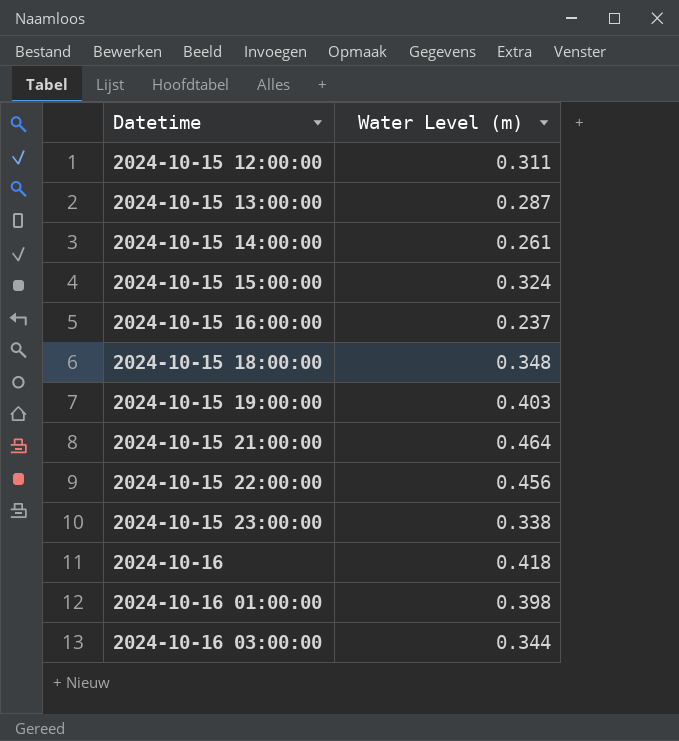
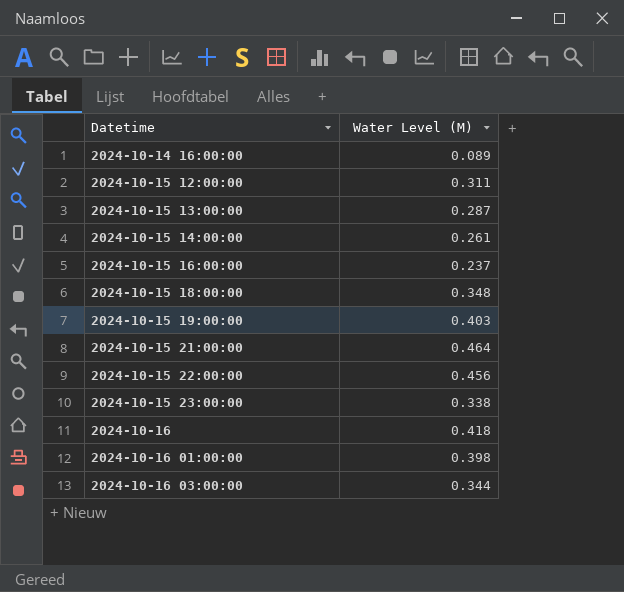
column name: Water Level (m) -> Water Level (M)
row 2024-10-15 15:00:00: 0.324 -> none
row 2024-10-14 16:00:00: none -> 0.089

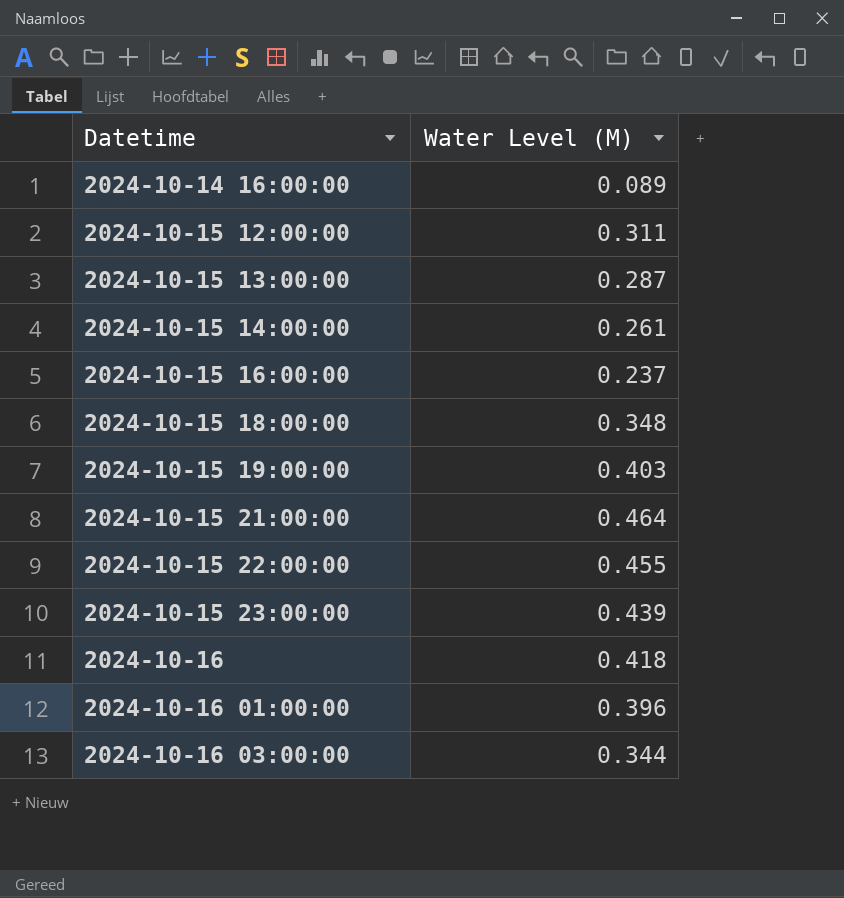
2024-10-15 22:00:00 | Water Level (M): 0.456 -> 0.455
2024-10-15 23:00:00 | Water Level (M): 0.338 -> 0.439
2024-10-16 01:00:00 | Water Level (M): 0.398 -> 0.396

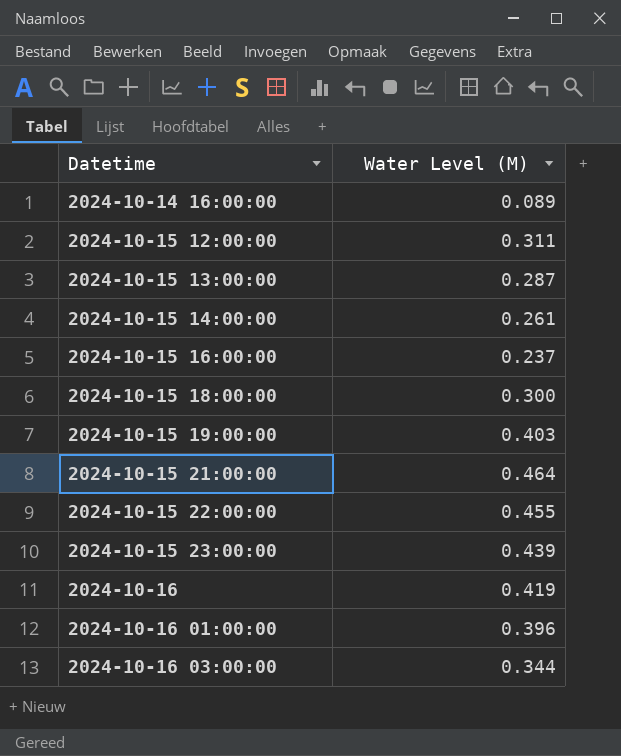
2024-10-15 18:00:00 | Water Level (M): 0.348 -> 0.300
2024-10-16 | Water Level (M): 0.418 -> 0.419

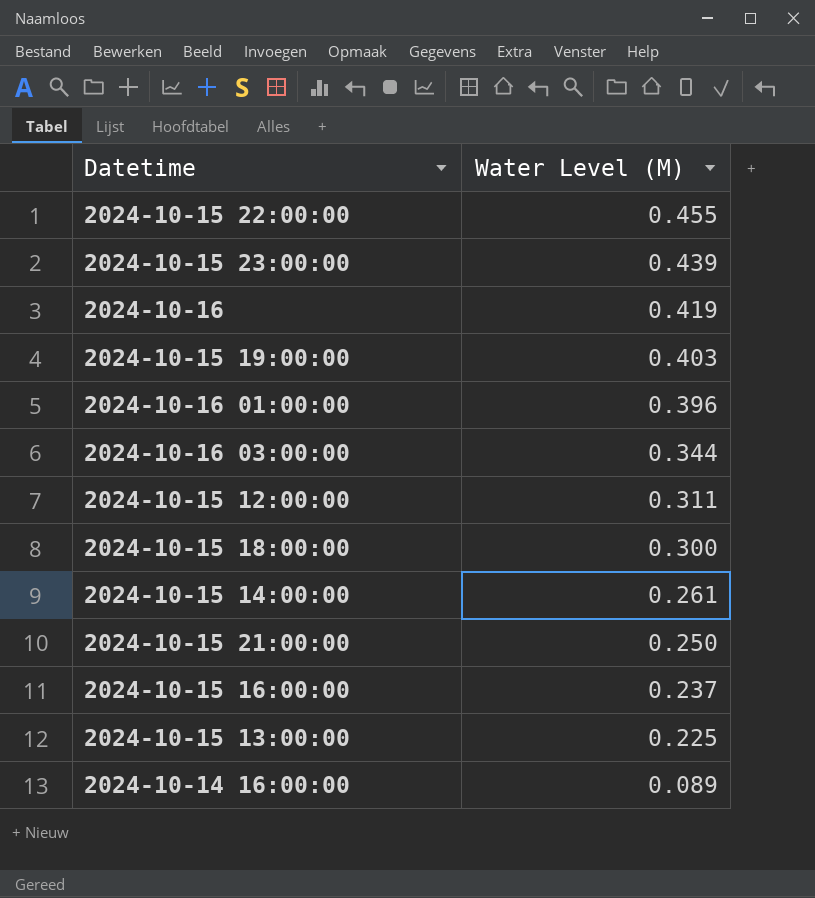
row order: Datetime ascending -> Water Level (M) descending
2024-10-15 21:00:00 | Water Level (M): 0.464 -> 0.250
2024-10-15 13:00:00 | Water Level (M): 0.287 -> 0.225

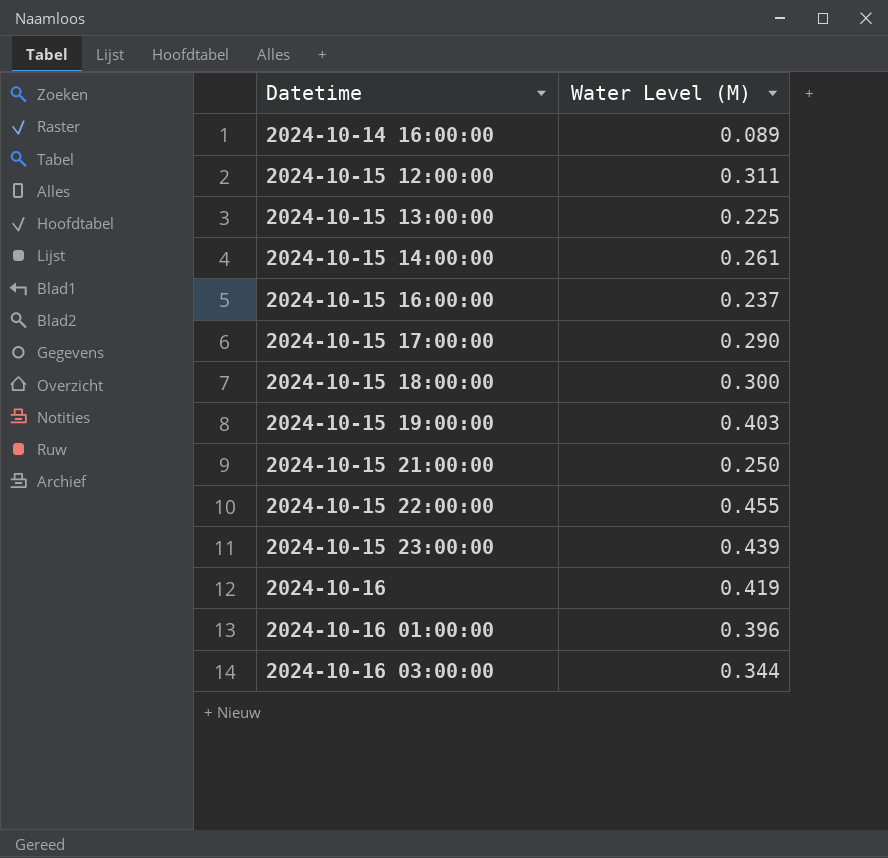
row order: Water Level (M) descending -> Datetime ascending
row 2024-10-15 17:00:00: none -> 0.290

